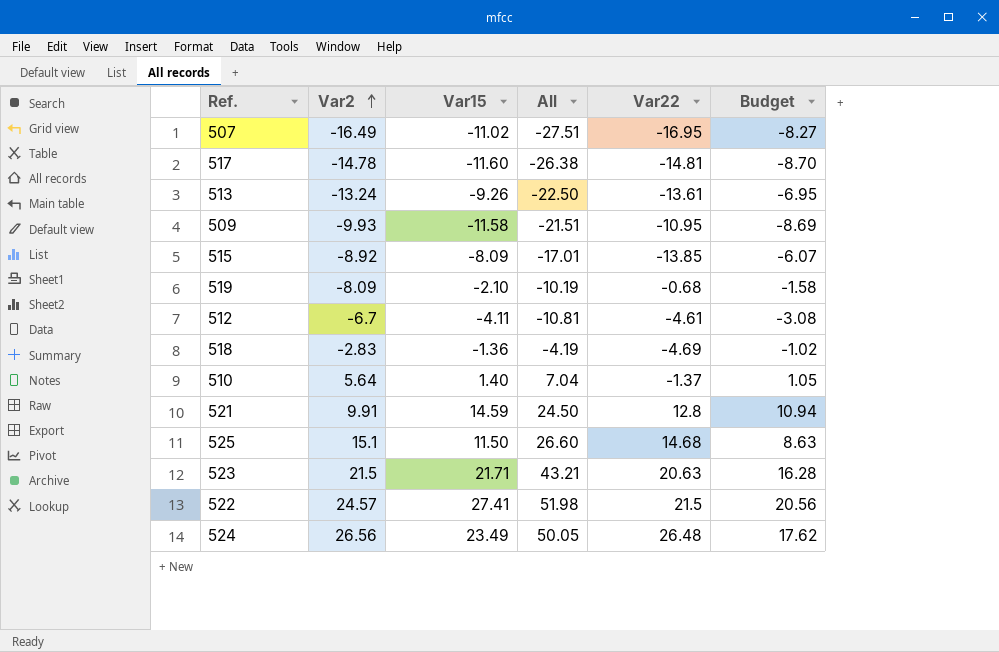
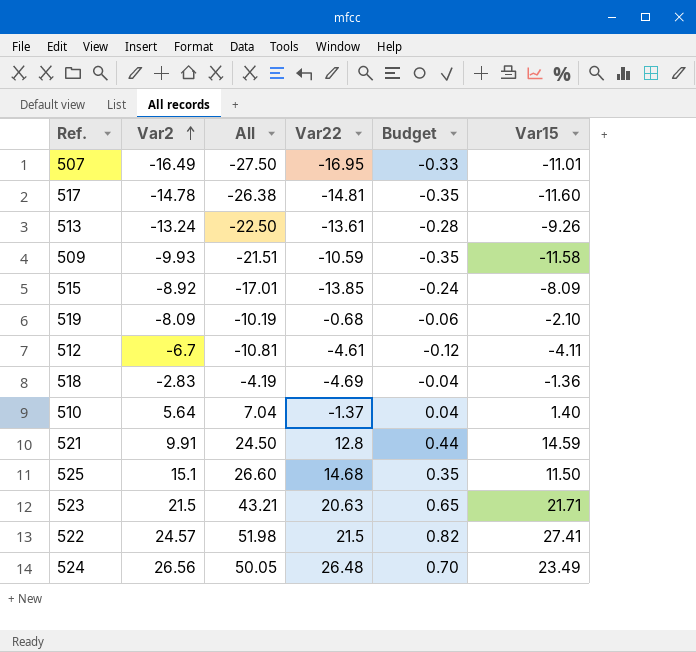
column Budget | formula: [Var15] * 0.75 -> [Var15] * 0.03
column Var15 | position: 3 -> 6
507 | All: -27.51 -> -27.50
507 | Var15: -11.02 -> -11.01
509 | Var22: -10.95 -> -10.59

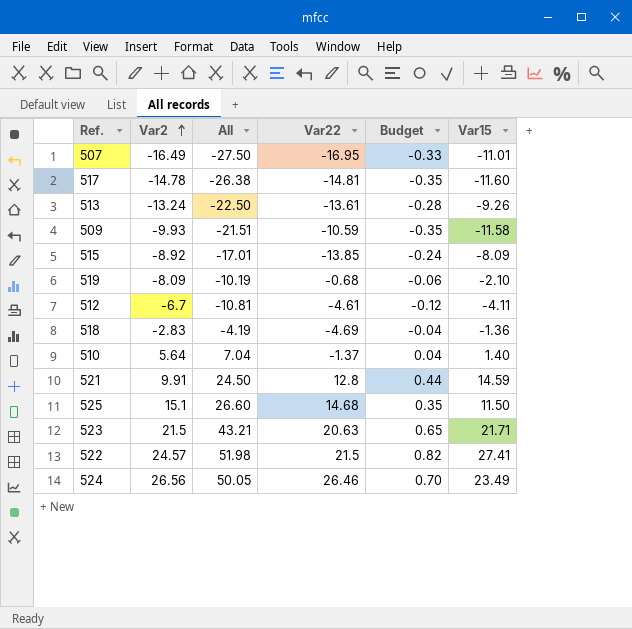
524 | Var22: 26.48 -> 26.46

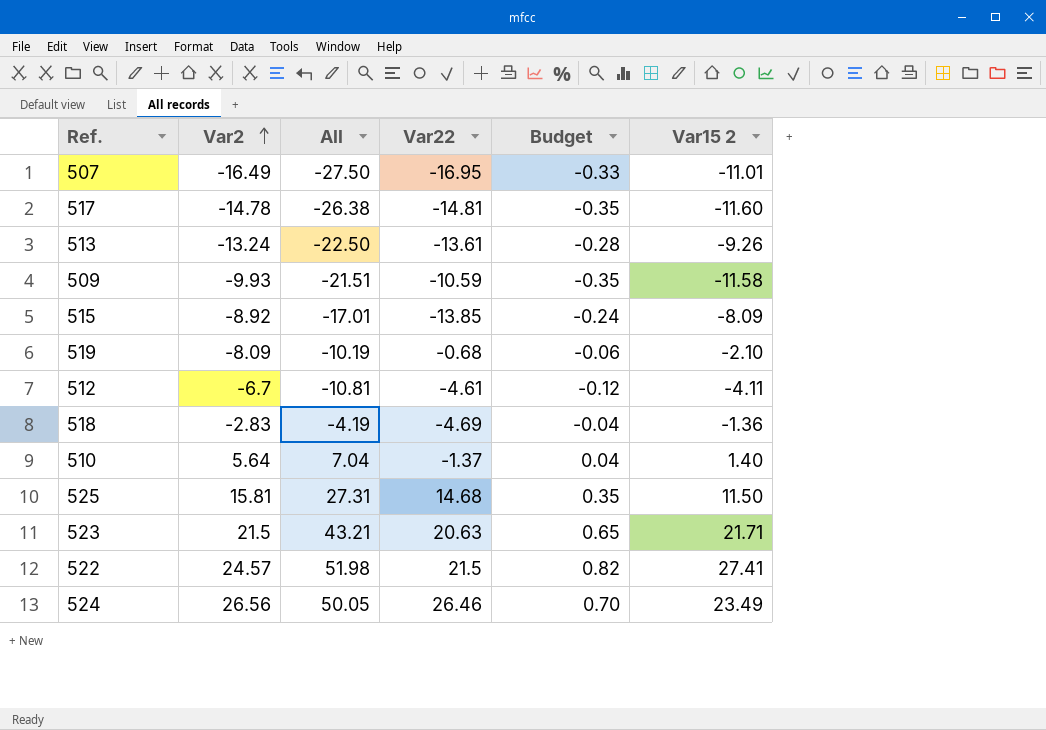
column name: Var15 -> Var15 2
row 521: 9.91 | 24.50 | 12.8 | 0.44 | 14.59 -> none
525 | Var2: 15.1 -> 15.81
525 | All: 26.60 -> 27.31

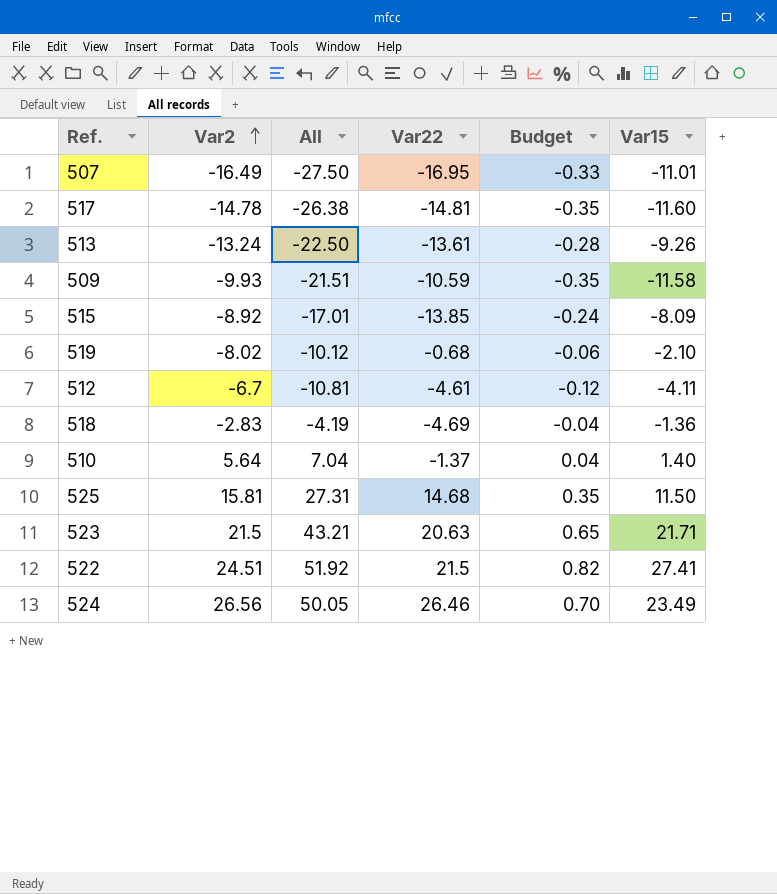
column name: Var15 2 -> Var15
519 | Var2: -8.09 -> -8.02
519 | All: -10.19 -> -10.12
522 | Var2: 24.57 -> 24.51
522 | All: 51.98 -> 51.92

